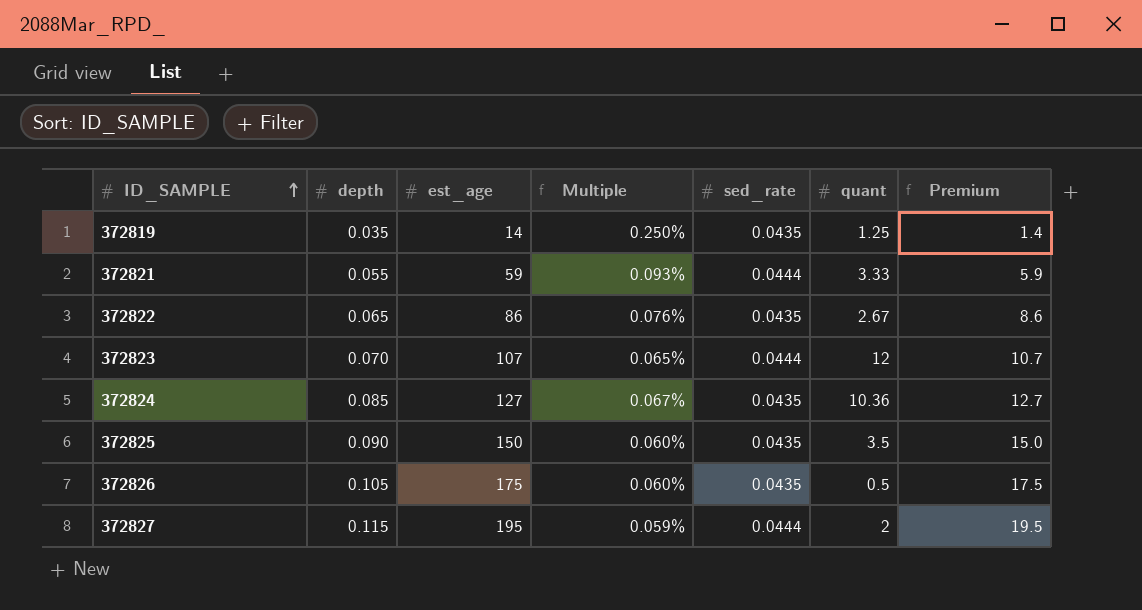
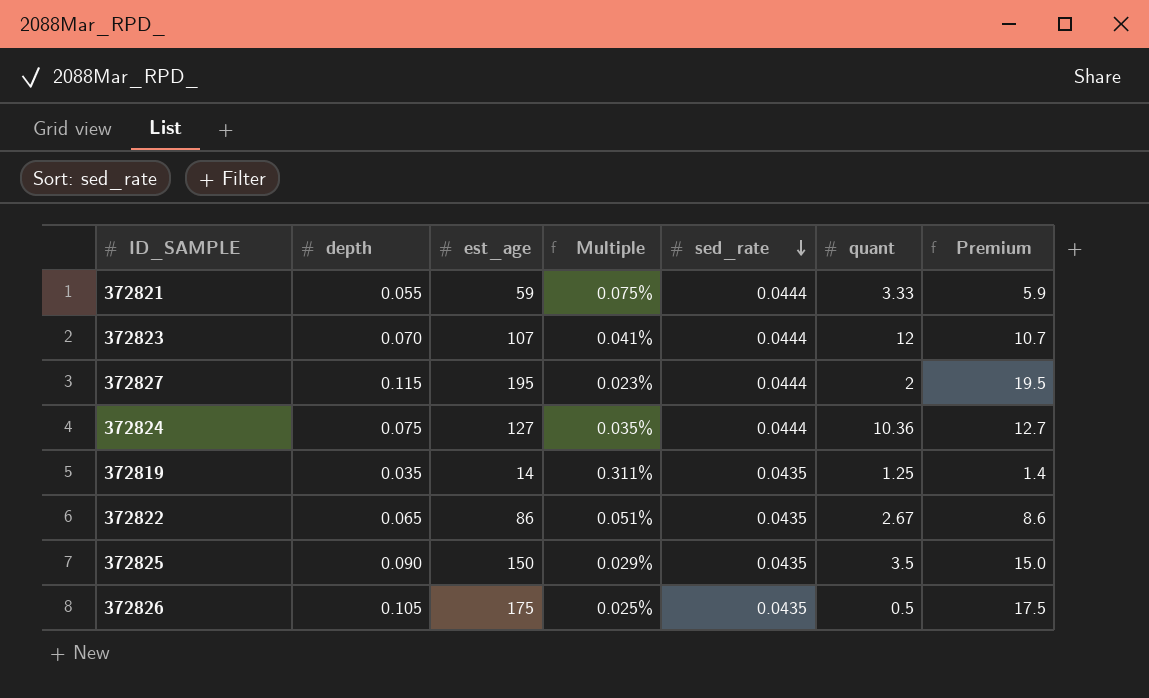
row order: ID_SAMPLE ascending -> sed_rate descending
column Multiple | formula: [depth] / [est_age] -> [sed_rate] / [est_age]
372824 | depth: 0.085 -> 0.075
372824 | sed_rate: 0.0435 -> 0.0444

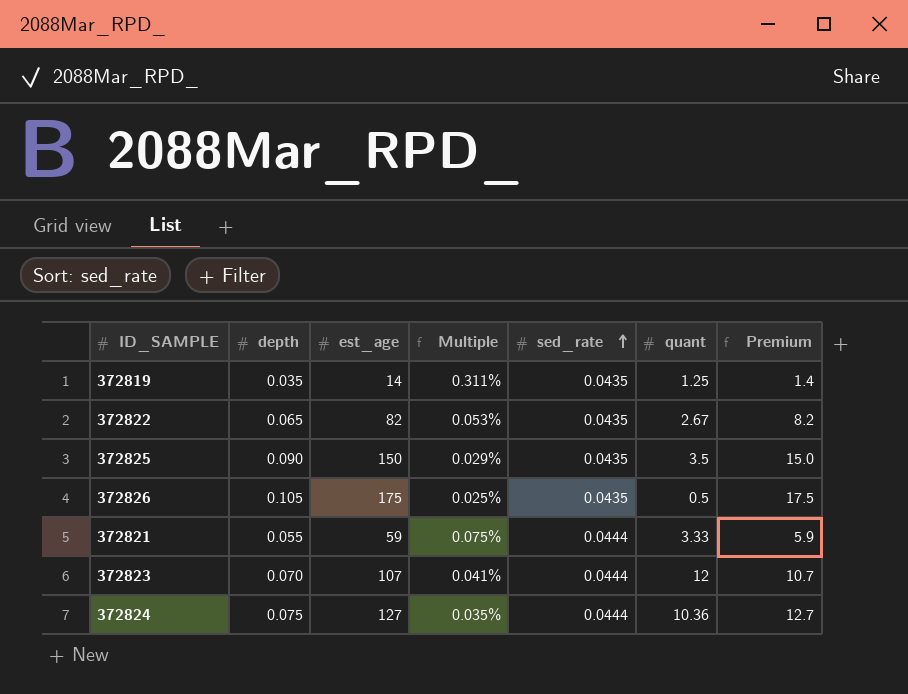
row order: sed_rate descending -> sed_rate ascending
row 372827: 0.115 | 195 | 0.023% | 0.0444 | 2 | 19.5 -> none
372822 | est_age: 86 -> 82
372822 | Multiple: 0.051% -> 0.053%
372822 | Premium: 8.6 -> 8.2

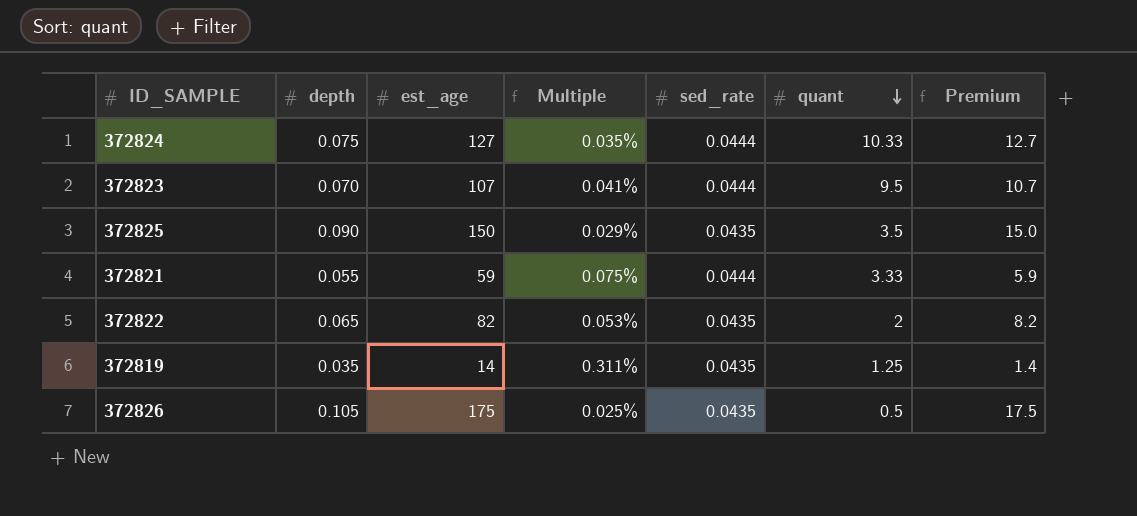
row order: sed_rate ascending -> quant descending
372824 | quant: 10.36 -> 10.33
372823 | quant: 12 -> 9.5
372822 | quant: 2.67 -> 2

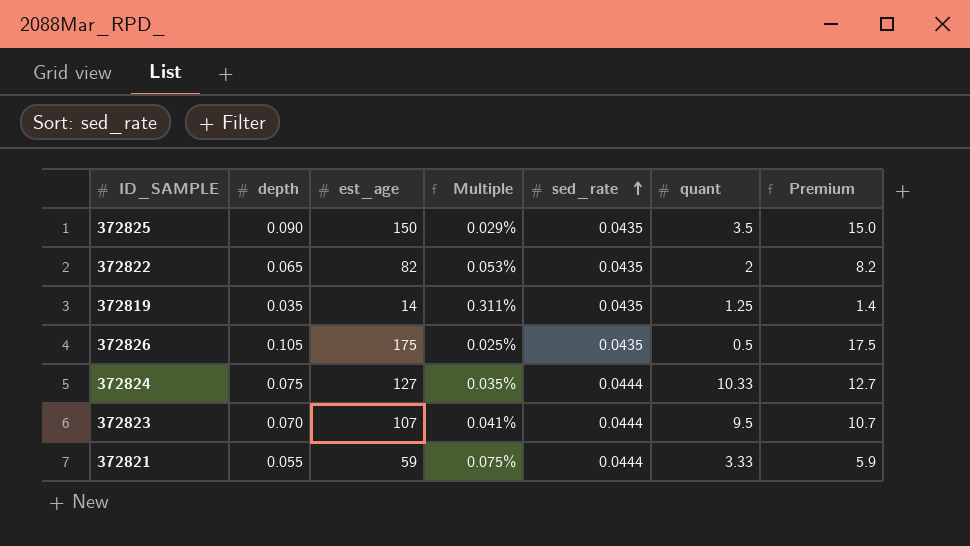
row order: quant descending -> sed_rate ascending

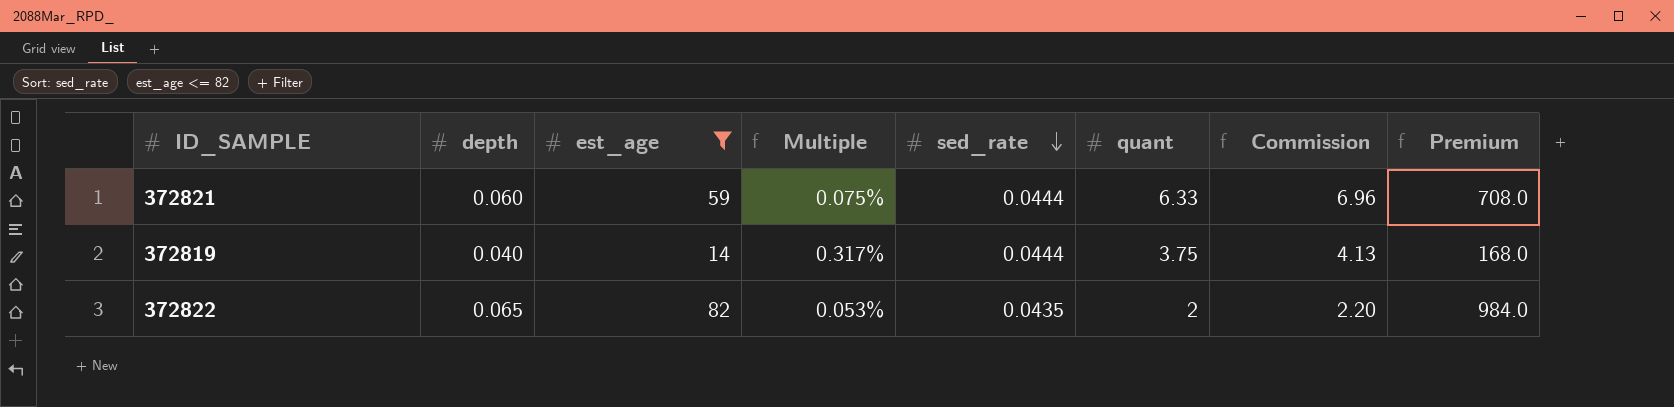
filter: none -> est_age <= 82
row order: sed_rate ascending -> sed_rate descending
column Commission | formula: none -> [quant] * 1.1
column Premium | formula: [est_age] * 0.1 -> [est_age] * 12
372821 | depth: 0.055 -> 0.060
372821 | quant: 3.33 -> 6.33
372819 | depth: 0.035 -> 0.040
372819 | Multiple: 0.311% -> 0.317%
372819 | sed_rate: 0.0435 -> 0.0444
372819 | quant: 1.25 -> 3.75

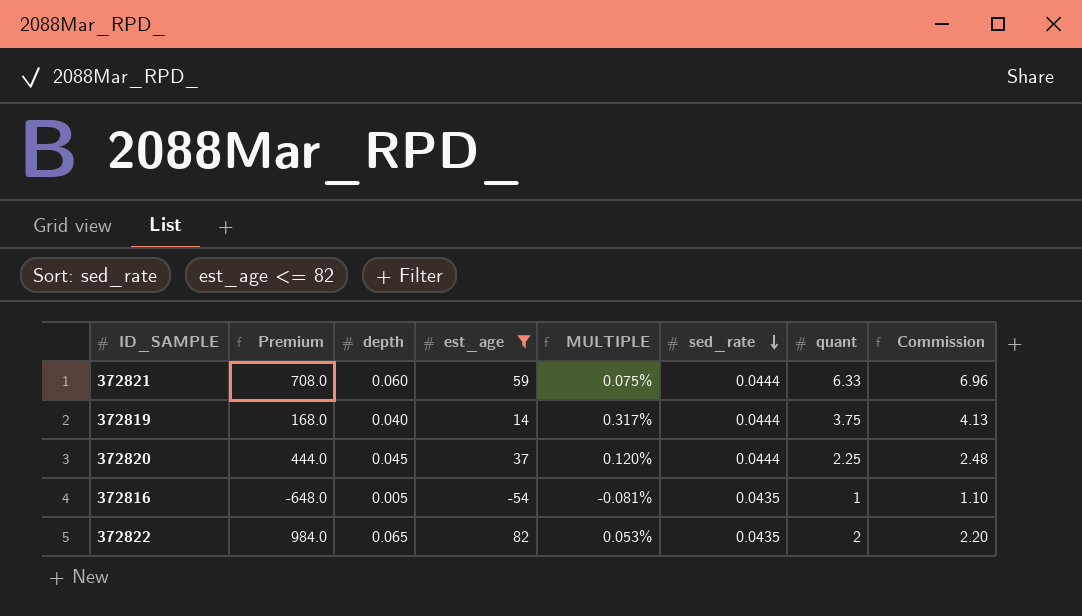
column Premium | position: 8 -> 2
column name: Multiple -> MULTIPLE
row 372820: none -> 444.0 | 0.045 | 37 | 0.120% | 0.0444 | 2.25 | 2.48
row 372816: none -> -648.0 | 0.005 | -54 | -0.081% | 0.0435 | 1 | 1.10

